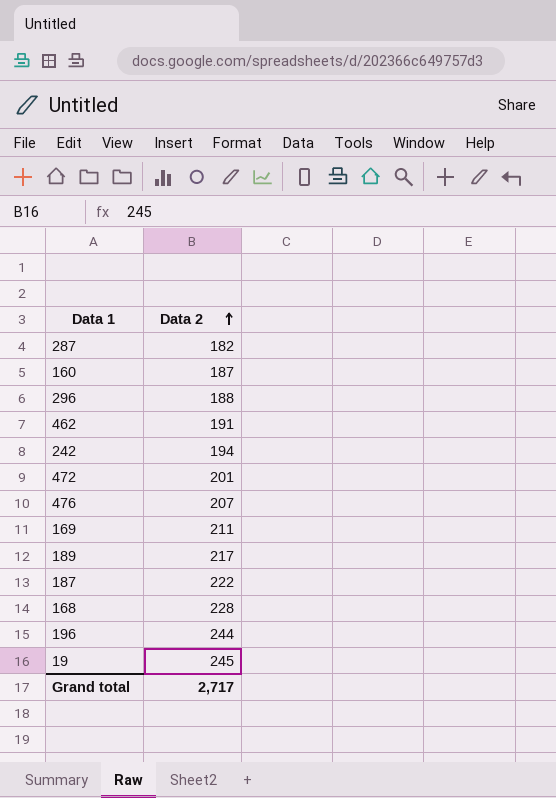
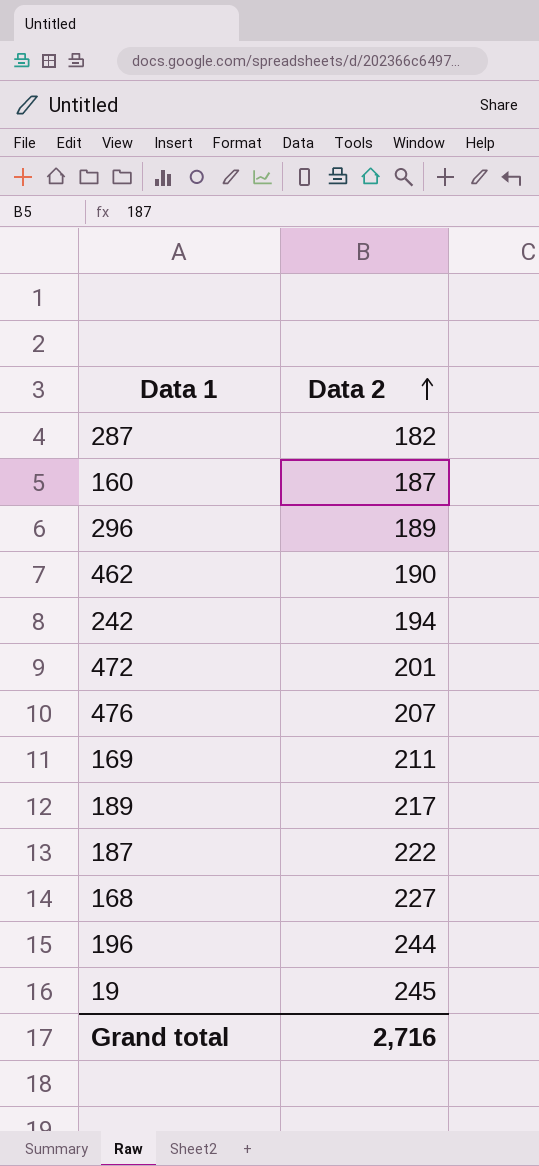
296 | Data 2: 188 -> 189
462 | Data 2: 191 -> 190
168 | Data 2: 228 -> 227
Grand total | Data 2: 2,717 -> 2,716

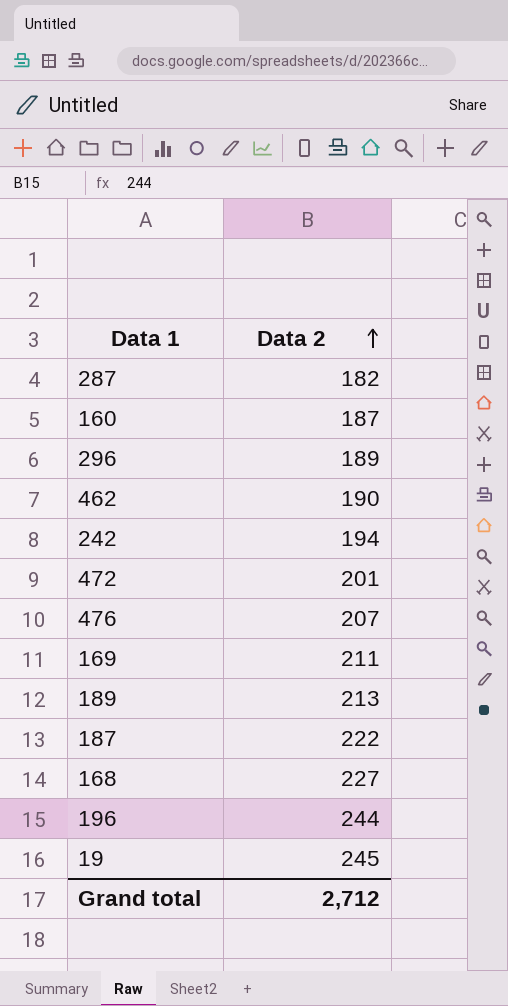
189 | Data 2: 217 -> 213
Grand total | Data 2: 2,716 -> 2,712

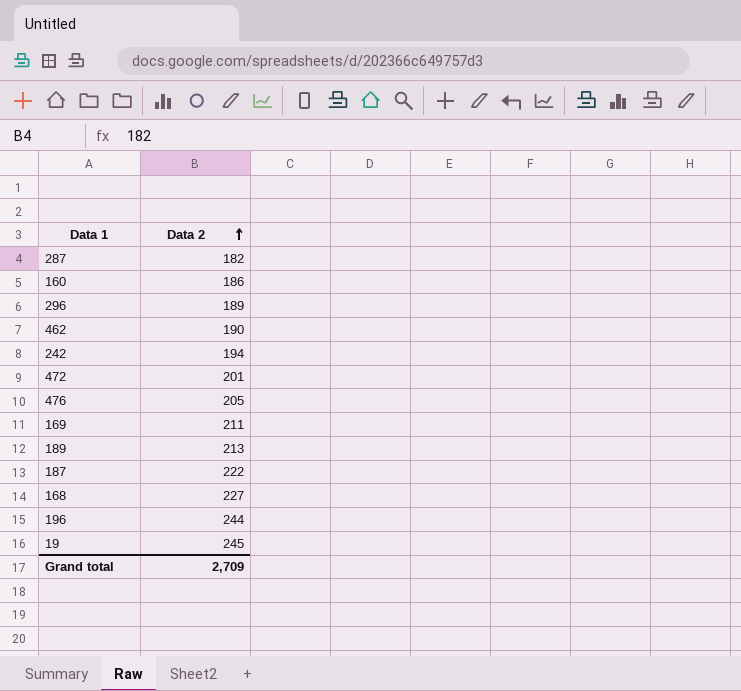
160 | Data 2: 187 -> 186
476 | Data 2: 207 -> 205
Grand total | Data 2: 2,712 -> 2,709

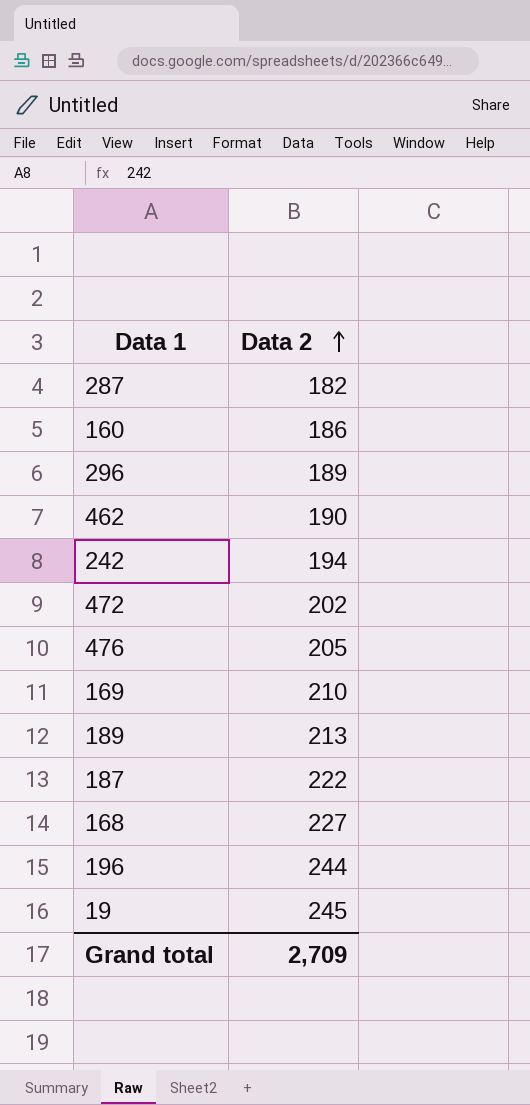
472 | Data 2: 201 -> 202
169 | Data 2: 211 -> 210

